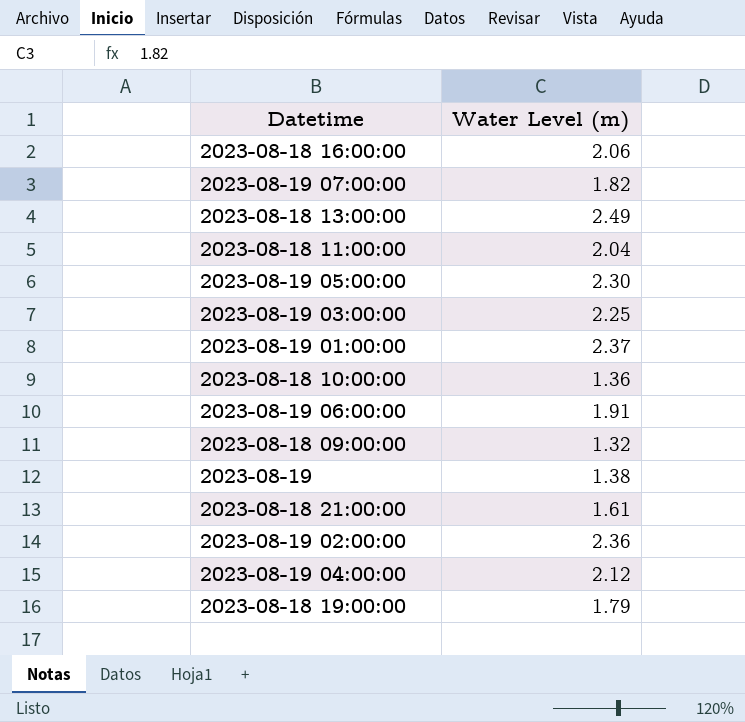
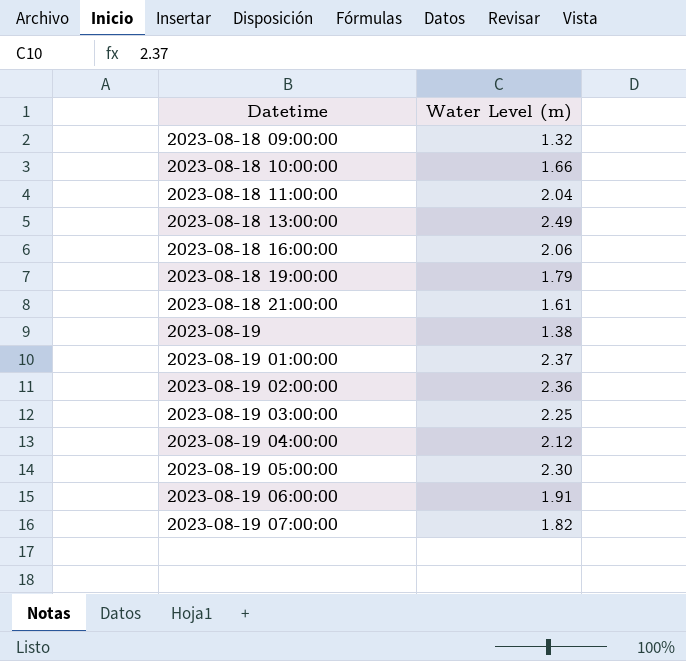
row order: none -> Datetime ascending
2023-08-18 10:00:00 | Water Level (m): 1.36 -> 1.66

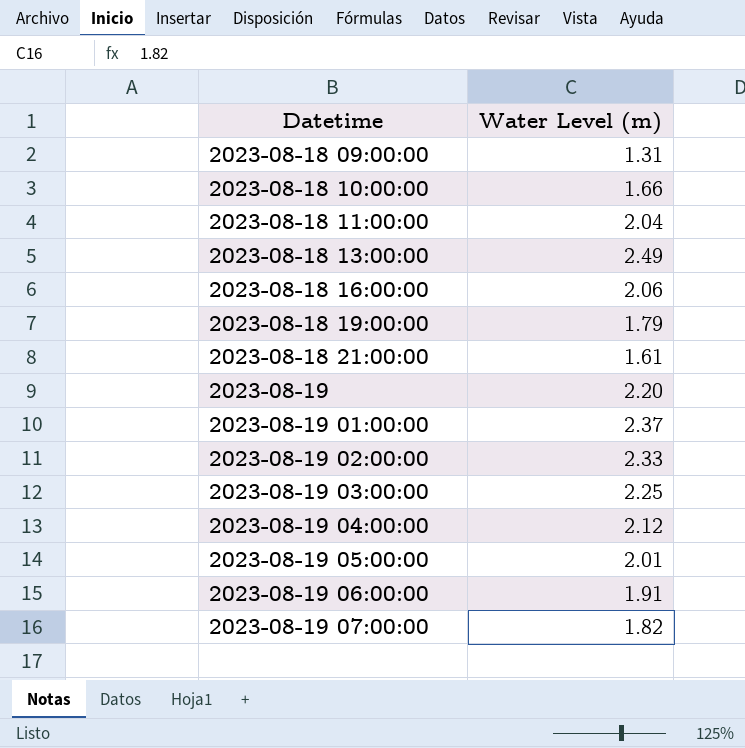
2023-08-18 09:00:00 | Water Level (m): 1.32 -> 1.31
2023-08-19 | Water Level (m): 1.38 -> 2.20
2023-08-19 02:00:00 | Water Level (m): 2.36 -> 2.33
2023-08-19 05:00:00 | Water Level (m): 2.30 -> 2.01

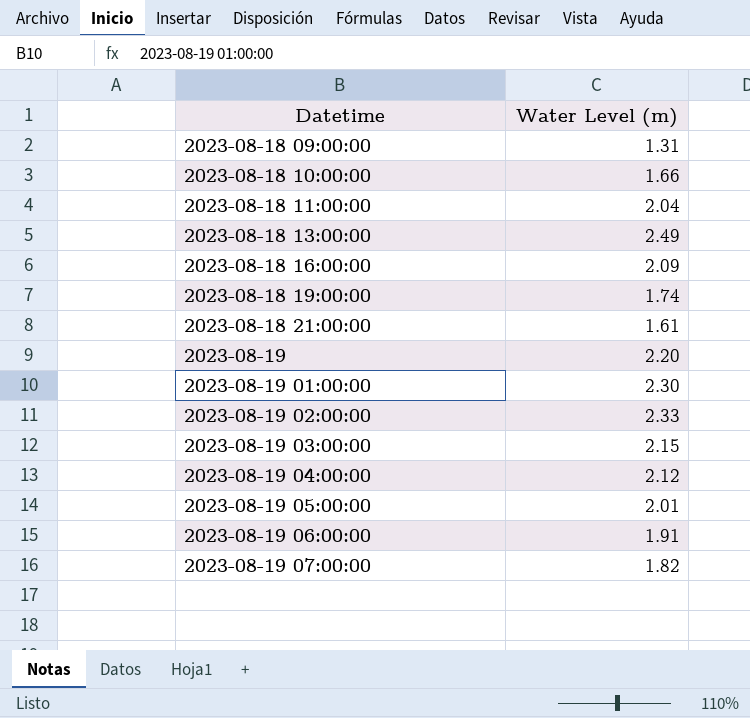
2023-08-18 16:00:00 | Water Level (m): 2.06 -> 2.09
2023-08-18 19:00:00 | Water Level (m): 1.79 -> 1.74
2023-08-19 01:00:00 | Water Level (m): 2.37 -> 2.30
2023-08-19 03:00:00 | Water Level (m): 2.25 -> 2.15

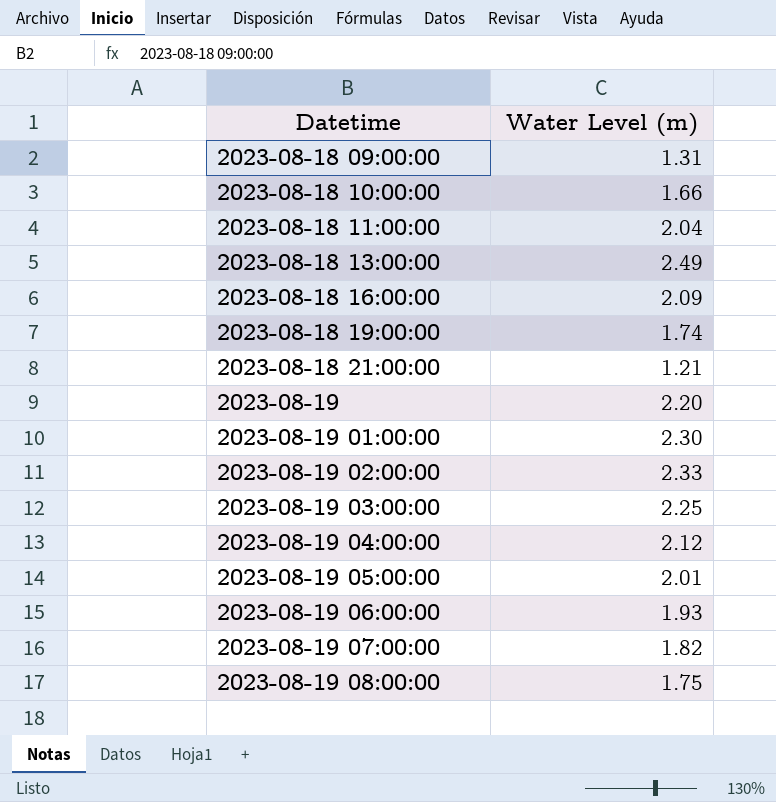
2023-08-18 21:00:00 | Water Level (m): 1.61 -> 1.21
2023-08-19 03:00:00 | Water Level (m): 2.15 -> 2.25
2023-08-19 06:00:00 | Water Level (m): 1.91 -> 1.93
row 2023-08-19 08:00:00: none -> 1.75

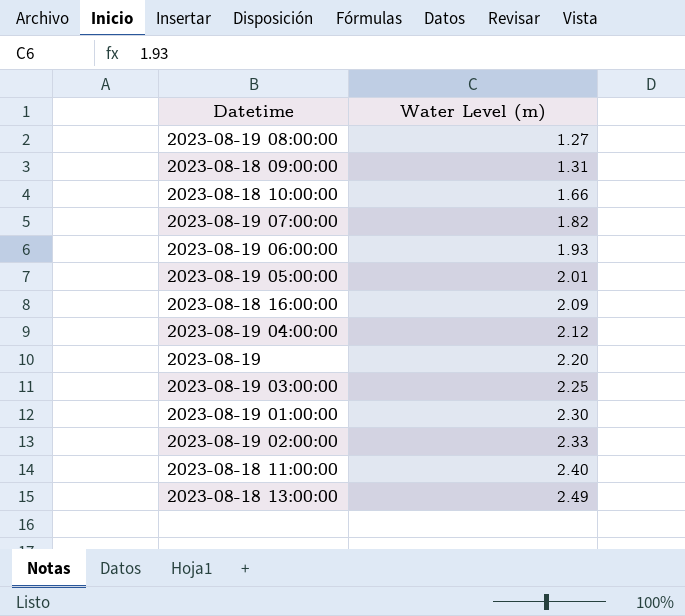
row order: Datetime ascending -> Water Level (m) ascending
row 2023-08-18 19:00:00: 1.74 -> none
row 2023-08-18 21:00:00: 1.21 -> none
2023-08-19 08:00:00 | Water Level (m): 1.75 -> 1.27
2023-08-18 11:00:00 | Water Level (m): 2.04 -> 2.40

